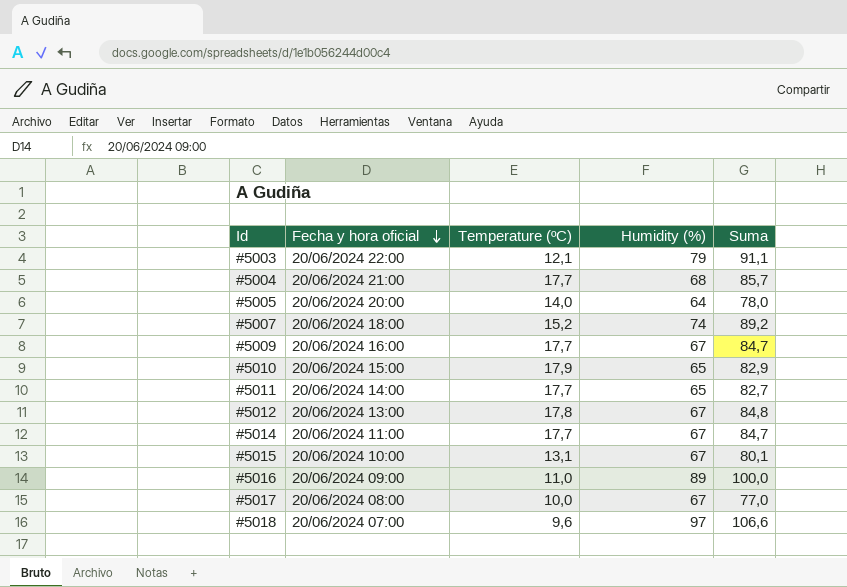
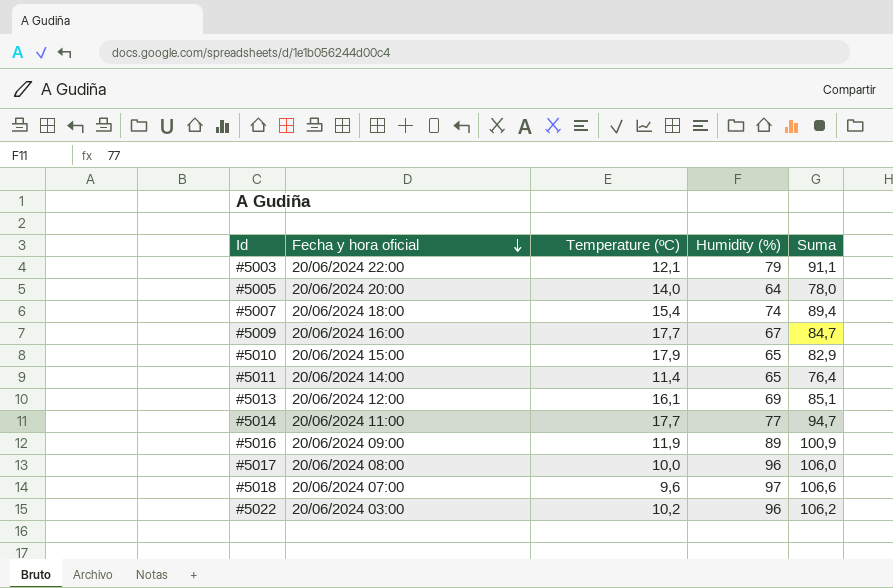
row #5004: 20/06/2024 21:00 | 17,7 | 68 | 85,7 -> none
row #5012: 20/06/2024 13:00 | 17,8 | 67 | 84,8 -> none
row #5015: 20/06/2024 10:00 | 13,1 | 67 | 80,1 -> none
#5007 | Temperature (ºC): 15,2 -> 15,4
#5007 | Suma: 89,2 -> 89,4
#5011 | Temperature (ºC): 17,7 -> 11,4
#5011 | Suma: 82,7 -> 76,4
row #5013: none -> 20/06/2024 12:00 | 16,1 | 69 | 85,1
#5014 | Humidity (%): 67 -> 77
#5014 | Suma: 84,7 -> 94,7
#5016 | Temperature (ºC): 11,0 -> 11,9
#5016 | Suma: 100,0 -> 100,9
#5017 | Humidity (%): 67 -> 96
#5017 | Suma: 77,0 -> 106,0
row #5022: none -> 20/06/2024 03:00 | 10,2 | 96 | 106,2

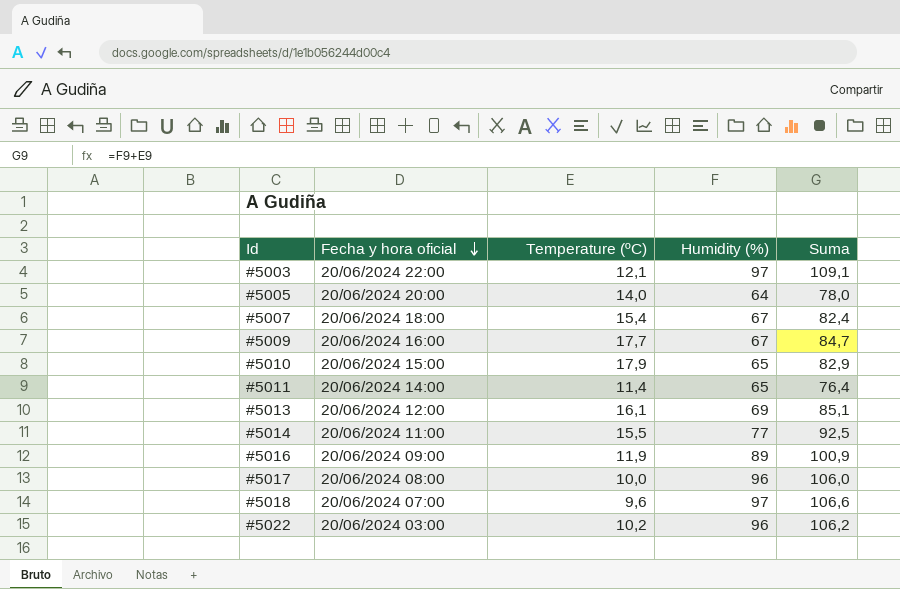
#5003 | Humidity (%): 79 -> 97
#5003 | Suma: 91,1 -> 109,1
#5007 | Humidity (%): 74 -> 67
#5007 | Suma: 89,4 -> 82,4
#5014 | Temperature (ºC): 17,7 -> 15,5
#5014 | Suma: 94,7 -> 92,5

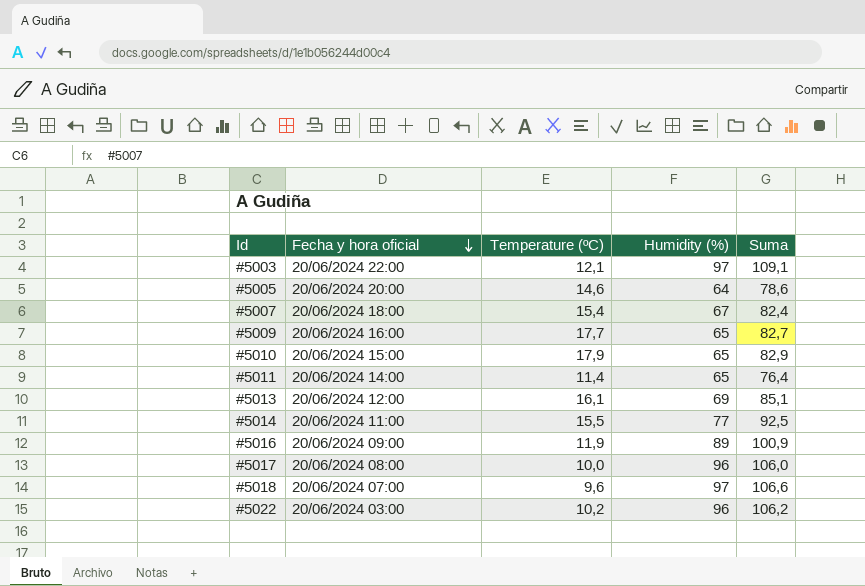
#5005 | Temperature (ºC): 14,0 -> 14,6
#5005 | Suma: 78,0 -> 78,6
#5009 | Humidity (%): 67 -> 65
#5009 | Suma: 84,7 -> 82,7

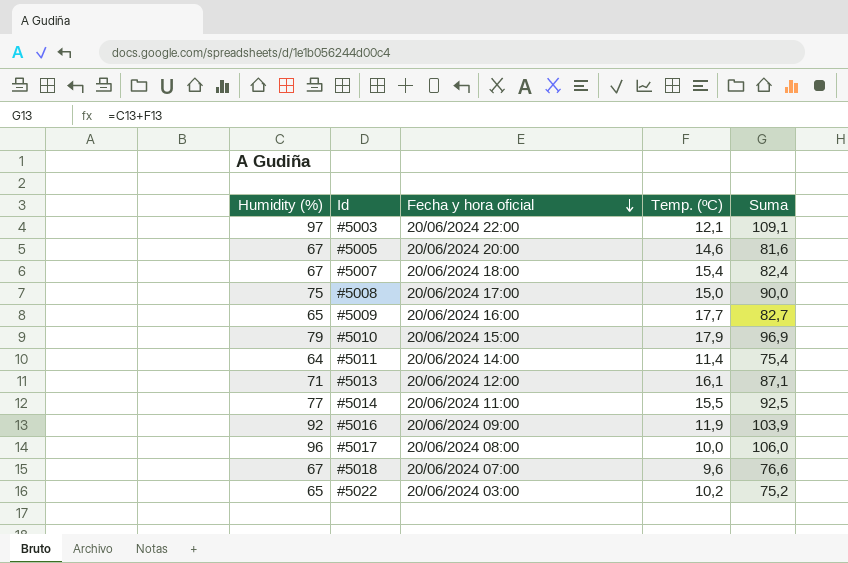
column Humidity (%) | position: 4 -> 1
column name: Temperature (ºC) -> Temp. (ºC)
#5005 | Humidity (%): 64 -> 67
#5005 | Suma: 78,6 -> 81,6
row #5008: none -> 75 | 20/06/2024 17:00 | 15,0 | 90,0
#5010 | Humidity (%): 65 -> 79
#5010 | Suma: 82,9 -> 96,9
#5011 | Humidity (%): 65 -> 64
#5011 | Suma: 76,4 -> 75,4
#5013 | Humidity (%): 69 -> 71
#5013 | Suma: 85,1 -> 87,1
#5016 | Humidity (%): 89 -> 92
#5016 | Suma: 100,9 -> 103,9
#5018 | Humidity (%): 97 -> 67
#5018 | Suma: 106,6 -> 76,6
#5022 | Humidity (%): 96 -> 65
#5022 | Suma: 106,2 -> 75,2

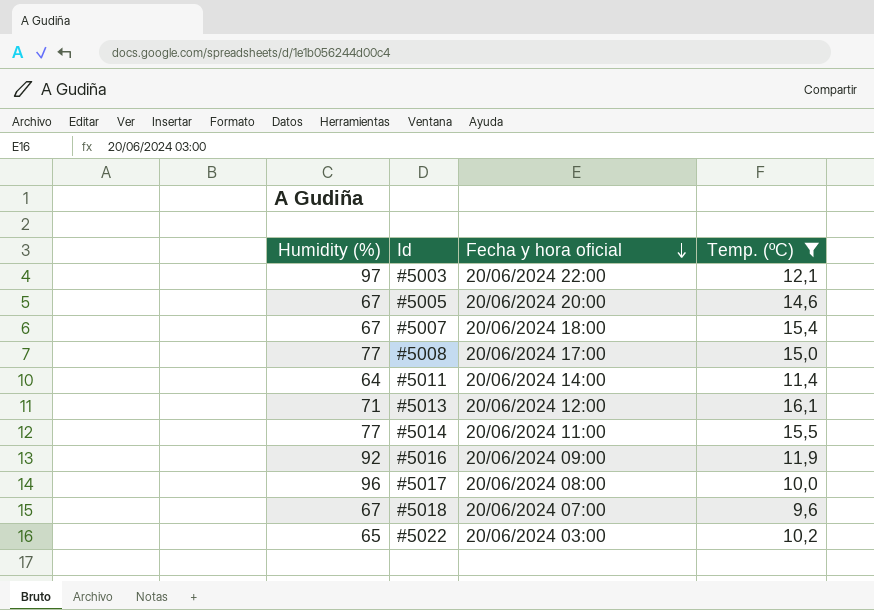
filter: none -> Temp. (ºC) <= 16,1
column Suma | formula: [Humidity (%)] + [Temp. (ºC)] -> none
#5008 | Humidity (%): 75 -> 77

